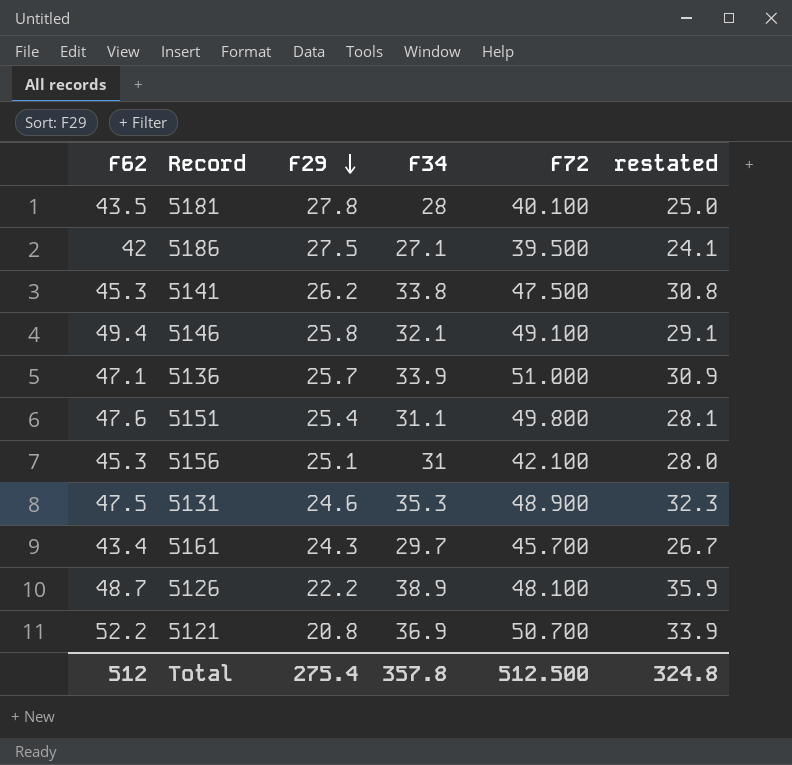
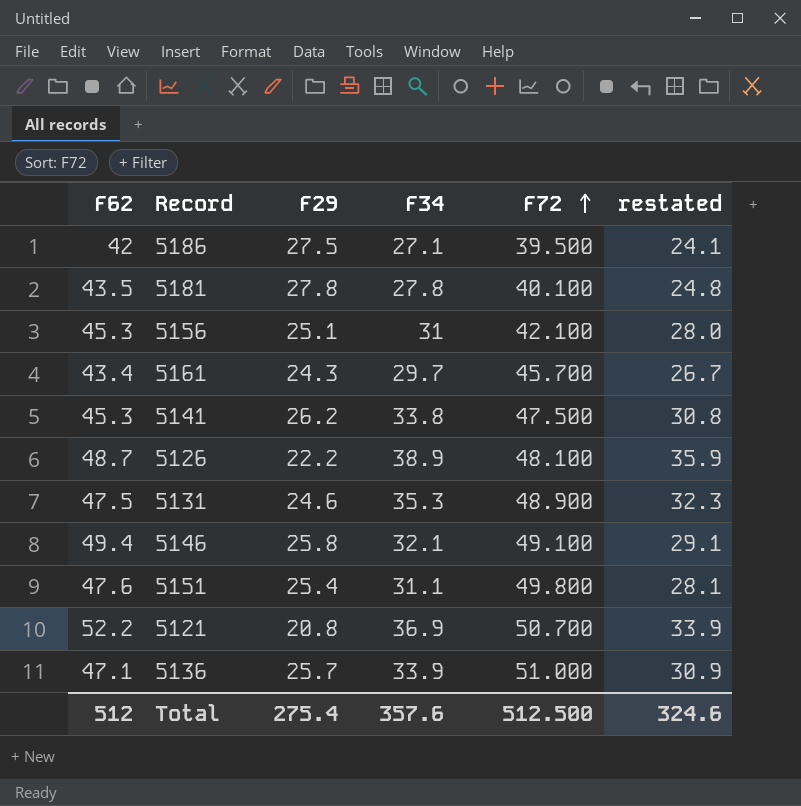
row order: F29 descending -> F72 ascending
5181 | F34: 28 -> 27.8
5181 | restated: 25.0 -> 24.8
Total | F34: 357.8 -> 357.6
Total | restated: 324.8 -> 324.6

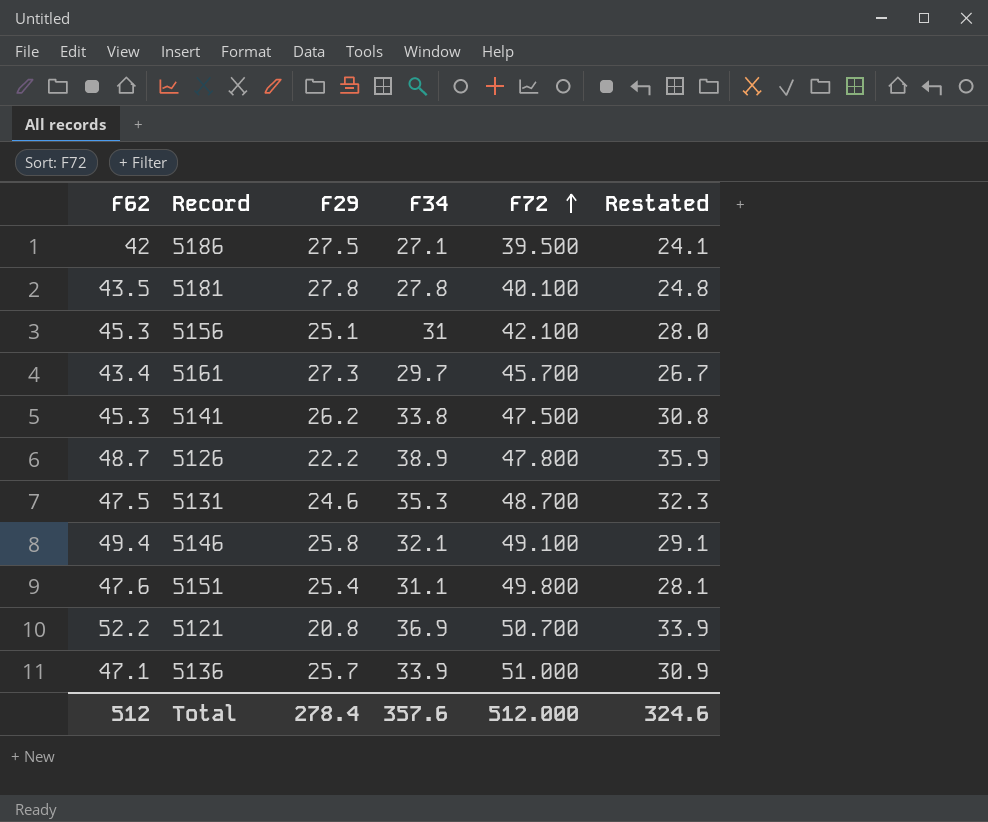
column name: restated -> Restated
5161 | F29: 24.3 -> 27.3
5126 | F72: 48.100 -> 47.800
5131 | F72: 48.900 -> 48.700
Total | F29: 275.4 -> 278.4
Total | F72: 512.500 -> 512.000

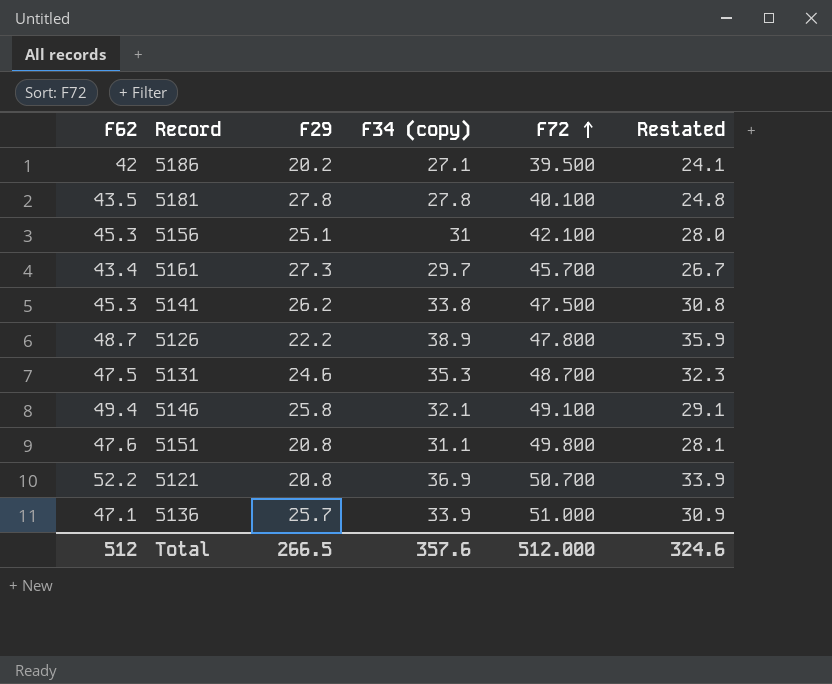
column name: F34 -> F34 (copy)
5186 | F29: 27.5 -> 20.2
5151 | F29: 25.4 -> 20.8
Total | F29: 278.4 -> 266.5

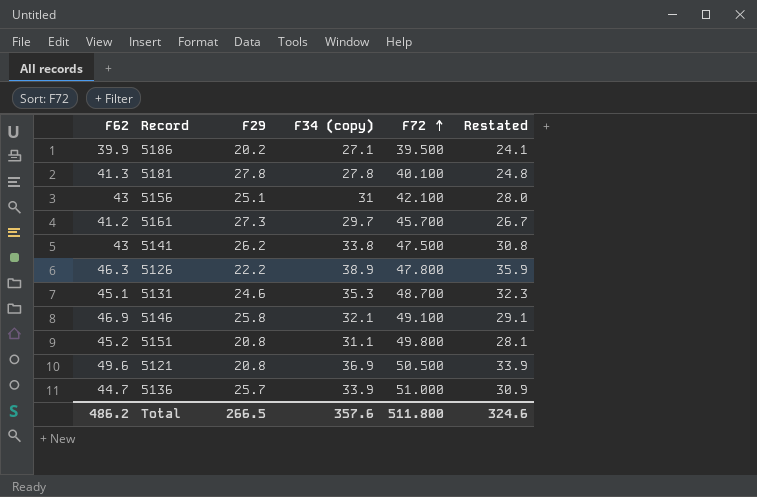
5186 | F62: 42 -> 39.9
5181 | F62: 43.5 -> 41.3
5156 | F62: 45.3 -> 43
5161 | F62: 43.4 -> 41.2
5141 | F62: 45.3 -> 43
5126 | F62: 48.7 -> 46.3
5131 | F62: 47.5 -> 45.1
5146 | F62: 49.4 -> 46.9
5151 | F62: 47.6 -> 45.2
5121 | F62: 52.2 -> 49.6
5121 | F72: 50.700 -> 50.500
5136 | F62: 47.1 -> 44.7
Total | F62: 512 -> 486.2
Total | F72: 512.000 -> 511.800

